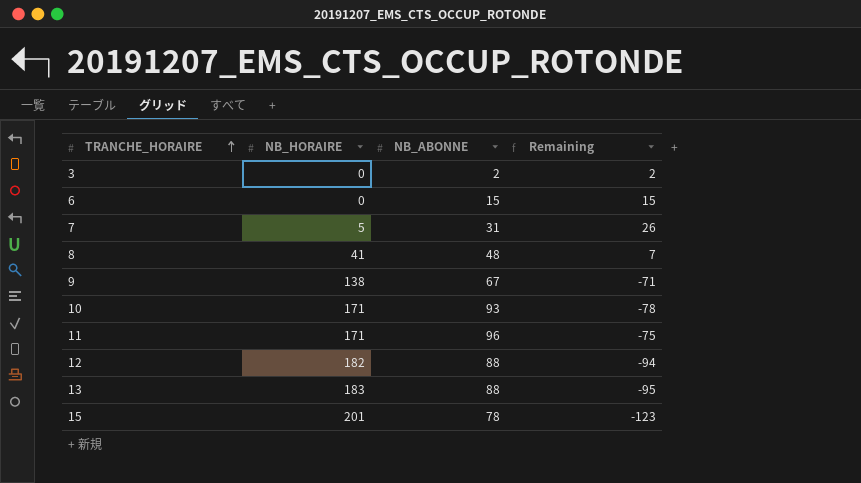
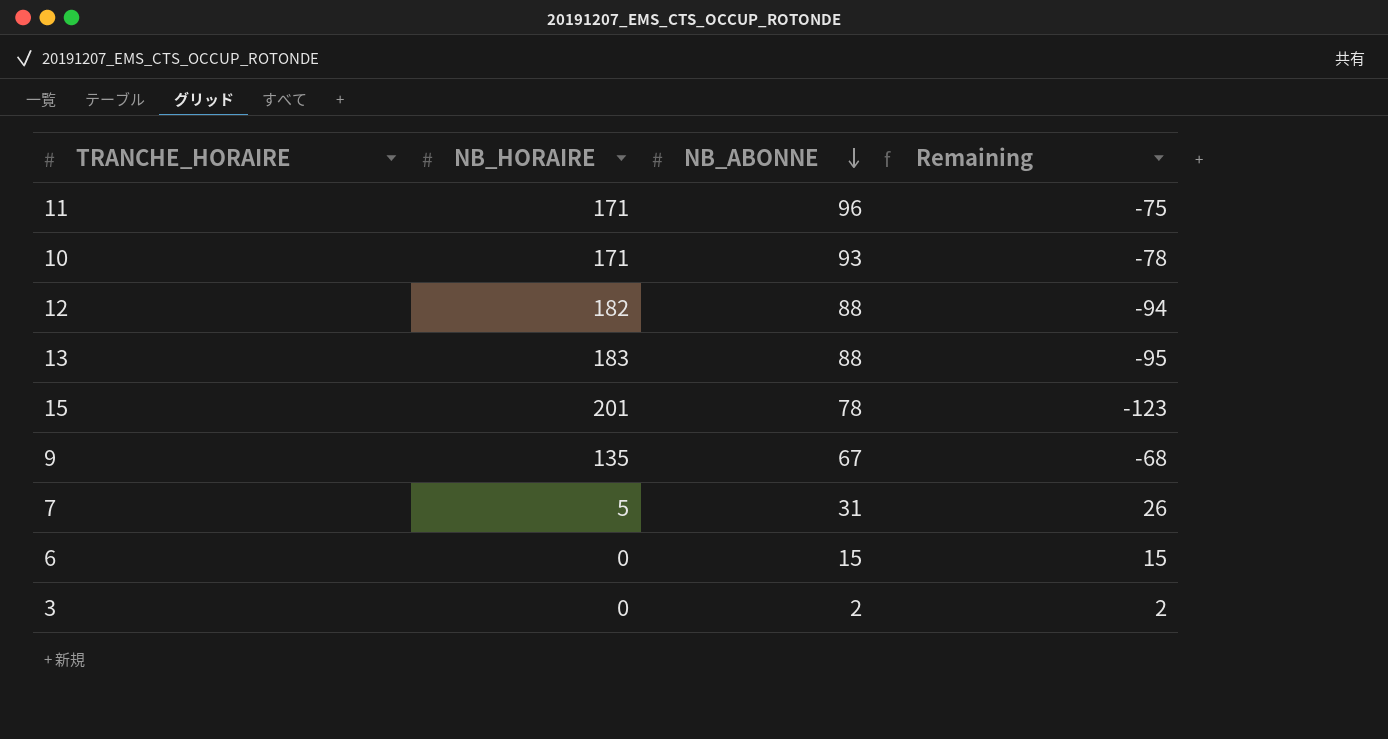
row order: TRANCHE_HORAIRE ascending -> NB_ABONNE descending
row 8: 41 | 48 | 7 -> none
9 | NB_HORAIRE: 138 -> 135
9 | Remaining: -71 -> -68

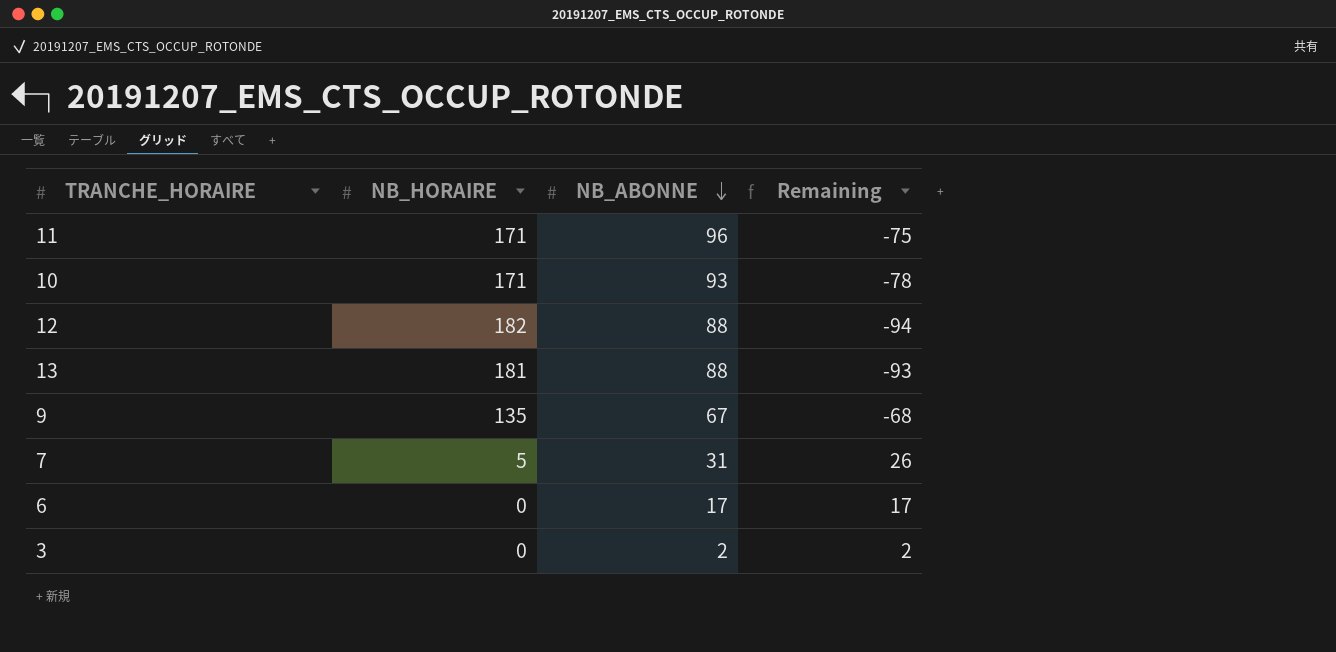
row 15: 201 | 78 | -123 -> none
13 | NB_HORAIRE: 183 -> 181
13 | Remaining: -95 -> -93
6 | NB_ABONNE: 15 -> 17
6 | Remaining: 15 -> 17

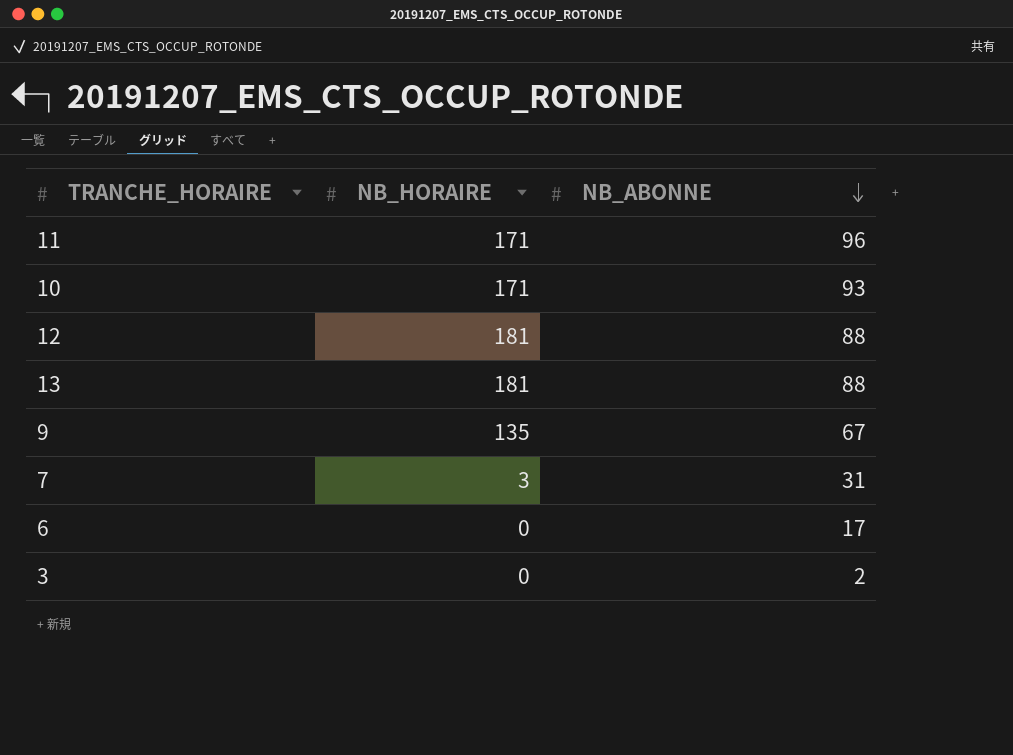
column Remaining | formula: [NB_ABONNE] - [NB_HORAIRE] -> none
12 | NB_HORAIRE: 182 -> 181
7 | NB_HORAIRE: 5 -> 3

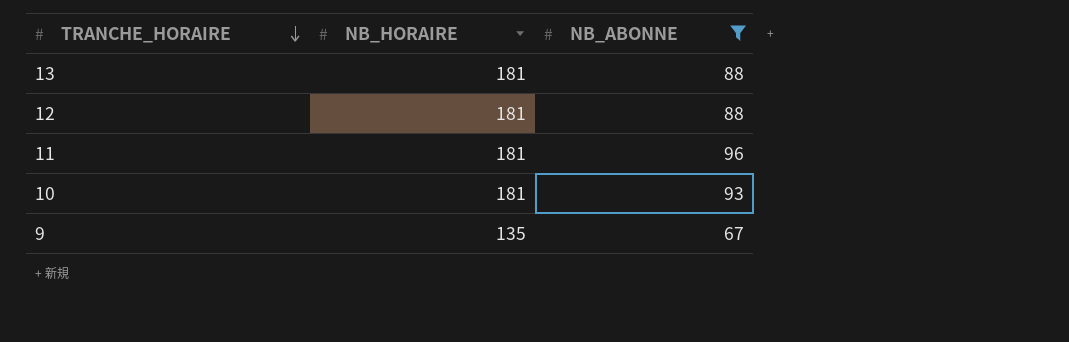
filter: none -> NB_ABONNE >= 67
row order: NB_ABONNE descending -> TRANCHE_HORAIRE descending
11 | NB_HORAIRE: 171 -> 181
10 | NB_HORAIRE: 171 -> 181

